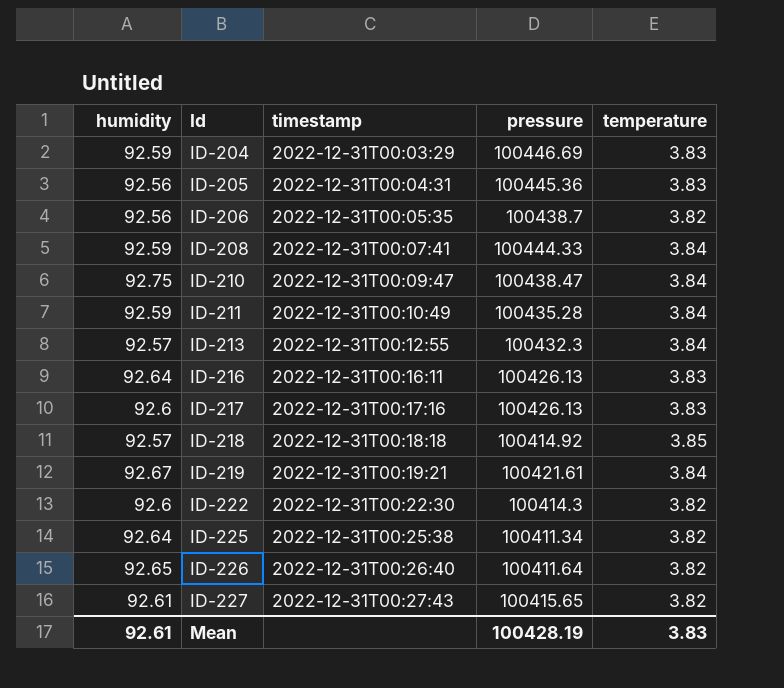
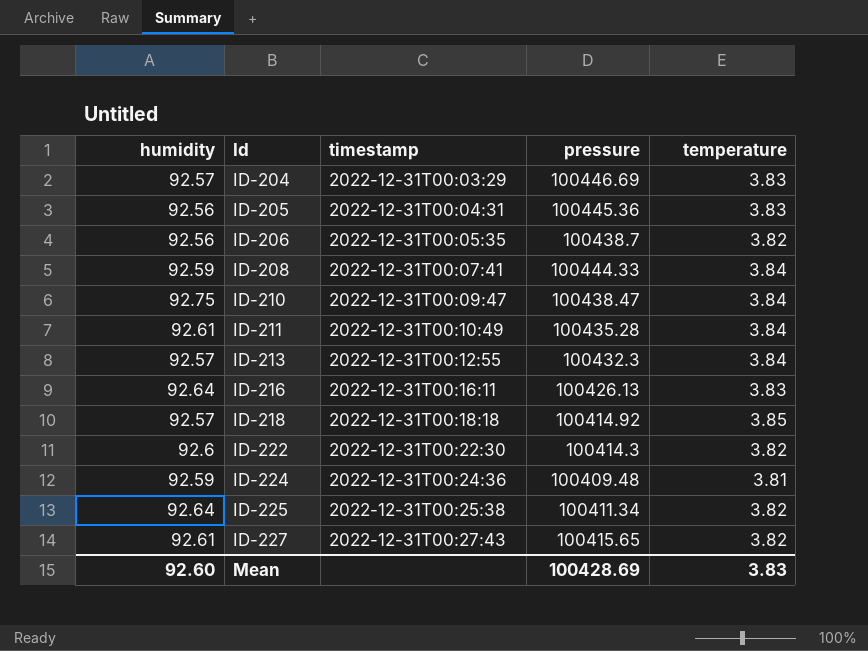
row ID-217: 92.6 | 2022-12-31T00:17:16 | 100426.13 | 3.83 -> none
row ID-219: 92.67 | 2022-12-31T00:19:21 | 100421.61 | 3.84 -> none
row ID-226: 92.65 | 2022-12-31T00:26:40 | 100411.64 | 3.82 -> none
ID-204 | humidity: 92.59 -> 92.57
ID-211 | humidity: 92.59 -> 92.61
row ID-224: none -> 92.59 | 2022-12-31T00:24:36 | 100409.48 | 3.81
Mean | humidity: 92.61 -> 92.60
Mean | pressure: 100428.19 -> 100428.69

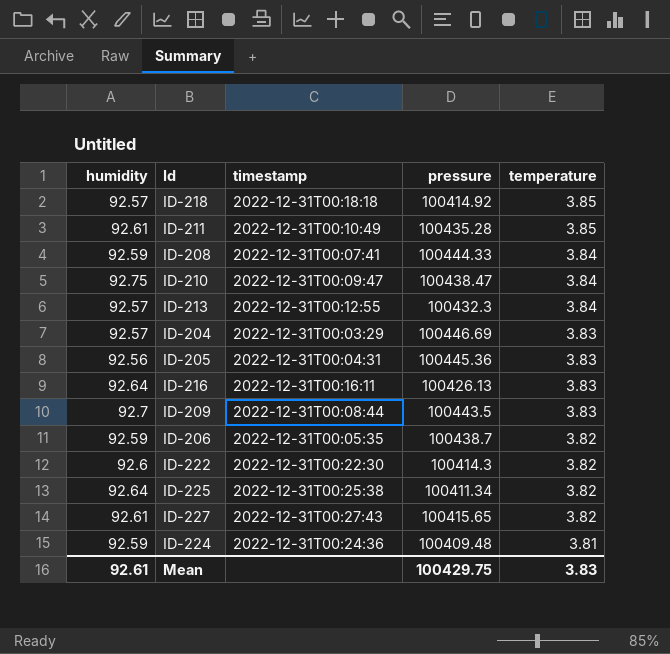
row order: Id ascending -> temperature descending
ID-211 | temperature: 3.84 -> 3.85
row ID-209: none -> 92.7 | 2022-12-31T00:08:44 | 100443.5 | 3.83
ID-206 | humidity: 92.56 -> 92.59
Mean | humidity: 92.60 -> 92.61
Mean | pressure: 100428.69 -> 100429.75

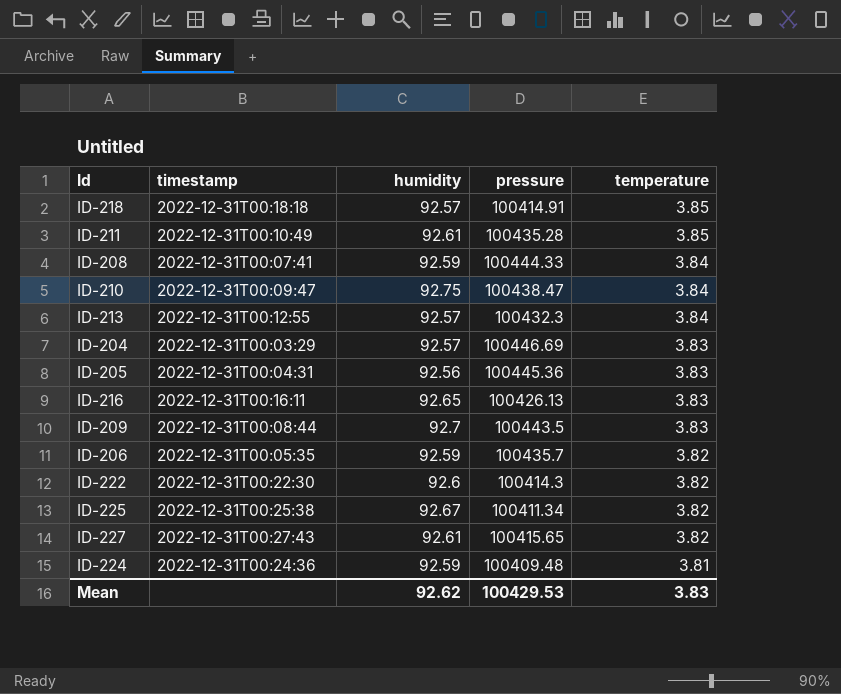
column humidity | position: 1 -> 3
ID-218 | pressure: 100414.92 -> 100414.91
ID-216 | humidity: 92.64 -> 92.65
ID-206 | pressure: 100438.7 -> 100435.7
ID-225 | humidity: 92.64 -> 92.67
Mean | humidity: 92.61 -> 92.62
Mean | pressure: 100429.75 -> 100429.53

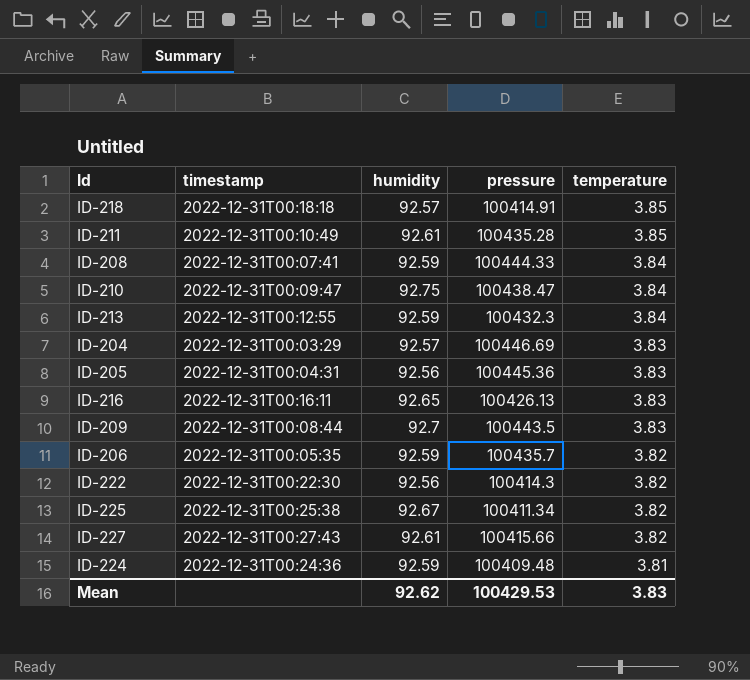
ID-213 | humidity: 92.57 -> 92.59
ID-222 | humidity: 92.6 -> 92.56
ID-227 | pressure: 100415.65 -> 100415.66

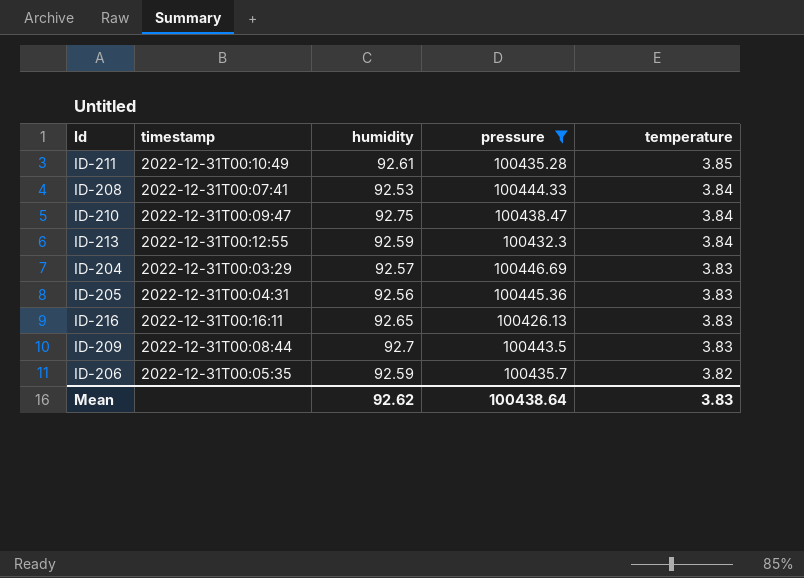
filter: none -> pressure >= 100426.13
ID-208 | humidity: 92.59 -> 92.53
Mean | pressure: 100429.53 -> 100438.64

